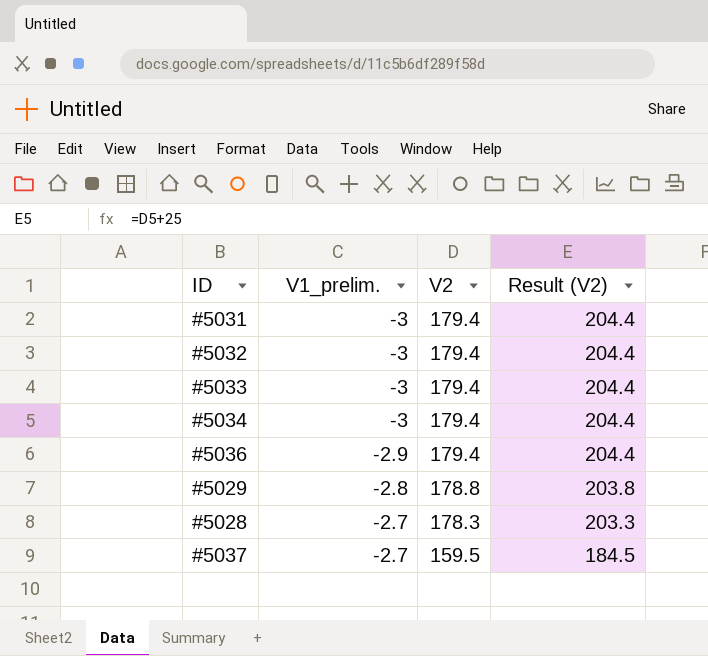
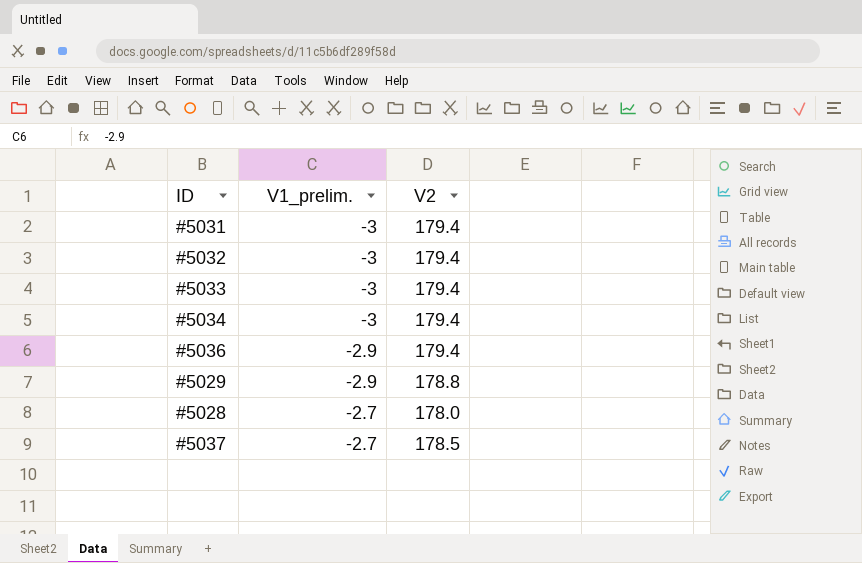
column Result (V2) | formula: [V2] + 25 -> none
#5029 | V1_prelim.: -2.8 -> -2.9
#5028 | V2: 178.3 -> 178.0
#5037 | V2: 159.5 -> 178.5

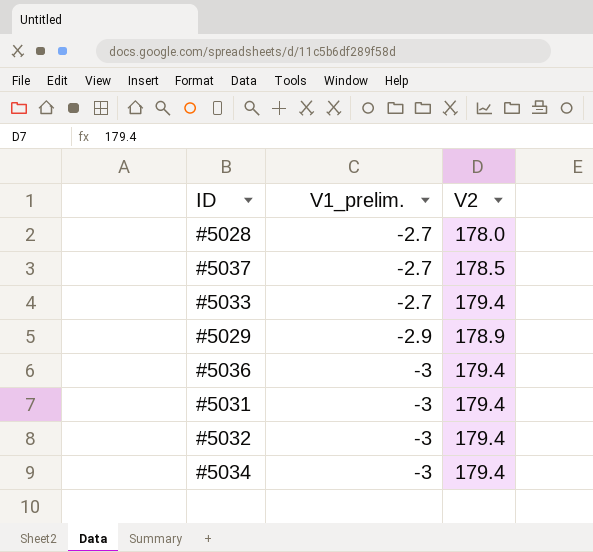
row order: V1_prelim. ascending -> V1_prelim. descending
#5033 | V1_prelim.: -3 -> -2.7
#5029 | V2: 178.8 -> 178.9
#5036 | V1_prelim.: -2.9 -> -3

